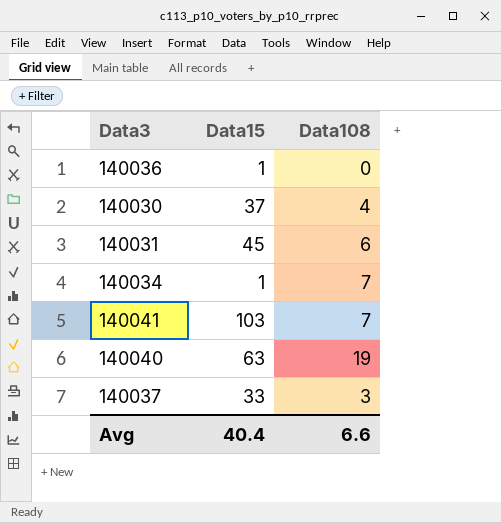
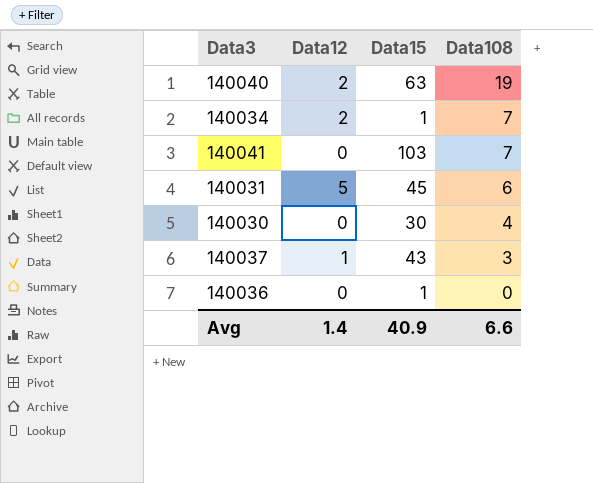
row order: none -> Data108 descending
column Data12 | position: none -> 2
140030 | Data15: 37 -> 30
140037 | Data15: 33 -> 43
Avg | Data15: 40.4 -> 40.9

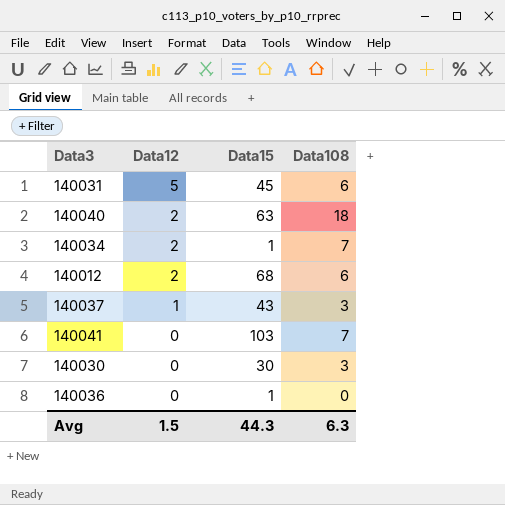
row order: Data108 descending -> Data12 descending
140040 | Data108: 19 -> 18
row 140012: none -> 2 | 68 | 6
140030 | Data108: 4 -> 3
Avg | Data12: 1.4 -> 1.5
Avg | Data15: 40.9 -> 44.3
Avg | Data108: 6.6 -> 6.3

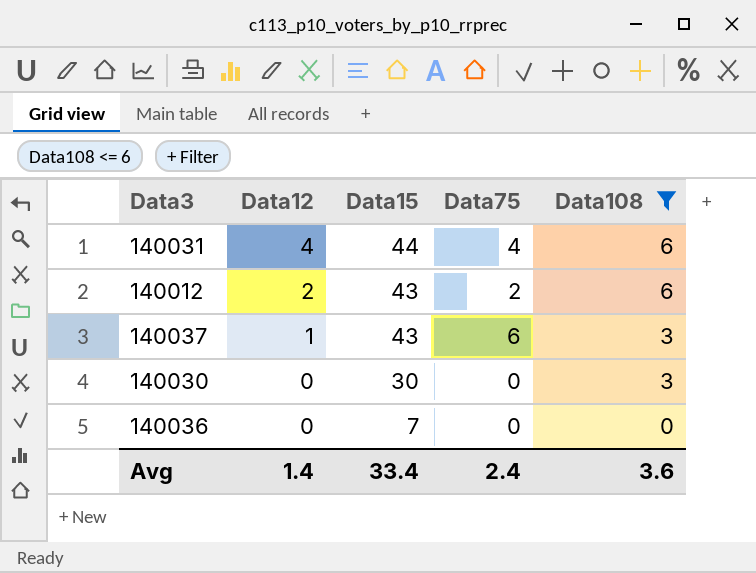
filter: none -> Data108 <= 6
column Data75 | position: none -> 4
140031 | Data12: 5 -> 4
140031 | Data15: 45 -> 44
140012 | Data15: 68 -> 43
140036 | Data15: 1 -> 7
Avg | Data12: 1.5 -> 1.4
Avg | Data15: 44.3 -> 33.4
Avg | Data108: 6.3 -> 3.6

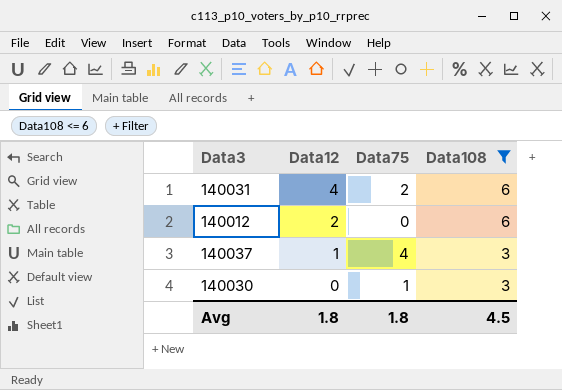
column Data15 | position: 3 -> none
row 140036: 0 | 7 | 0 | 0 -> none
140031 | Data75: 4 -> 2
140012 | Data75: 2 -> 0
140037 | Data75: 6 -> 4
140030 | Data75: 0 -> 1
Avg | Data12: 1.4 -> 1.8
Avg | Data75: 2.4 -> 1.8
Avg | Data108: 3.6 -> 4.5

